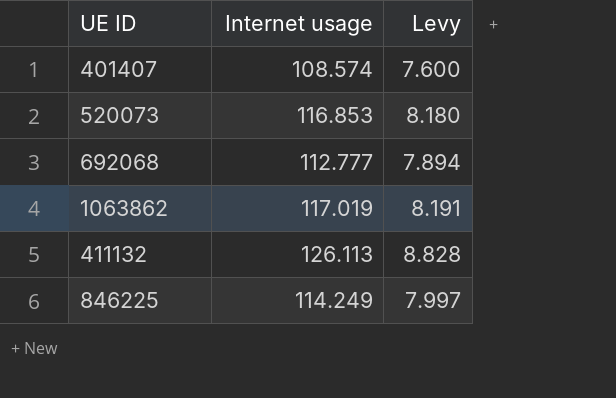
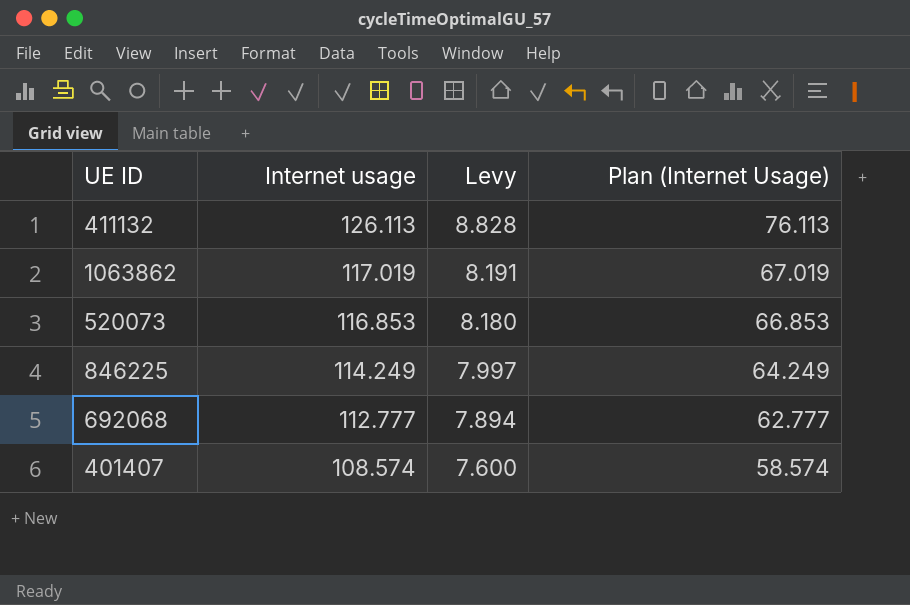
row order: none -> Internet usage descending
column Plan (Internet Usage) | formula: none -> [Internet usage] - 50

